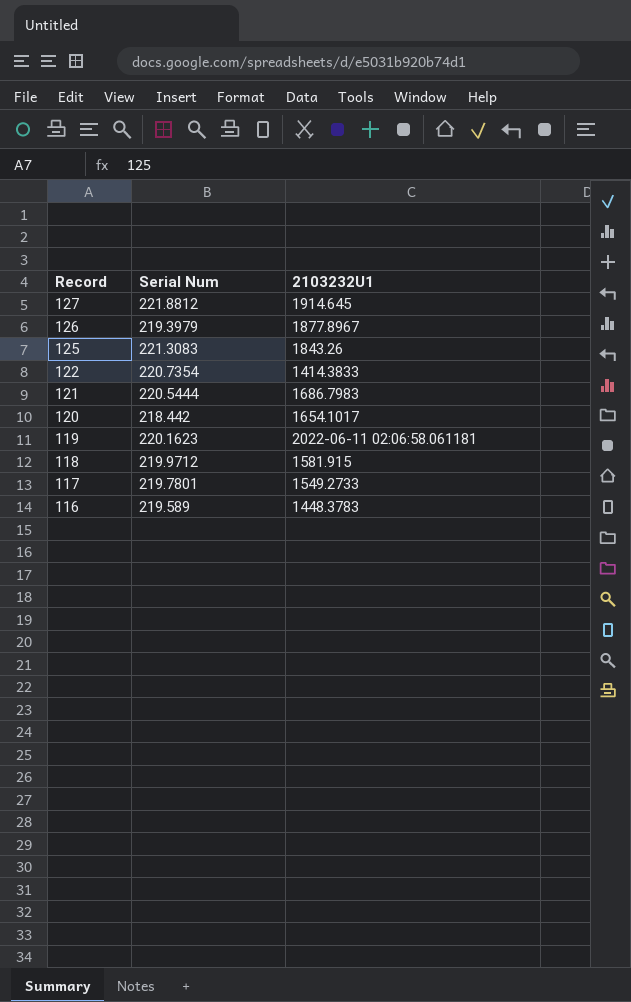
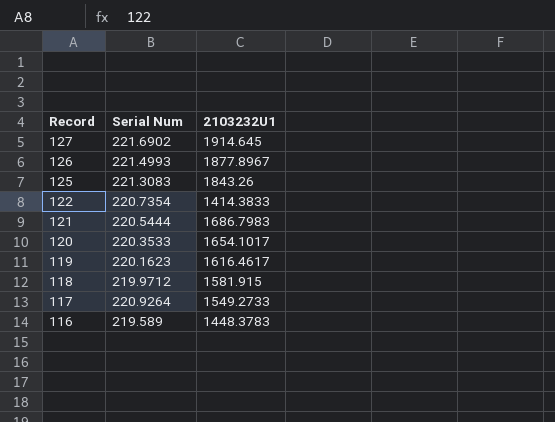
127 | Serial Num: 221.8812 -> 221.6902
126 | Serial Num: 219.3979 -> 221.4993
120 | Serial Num: 218.442 -> 220.3533
119 | 2103232U1: 2022-06-11 02:06:58.061181 -> 1616.4617
117 | Serial Num: 219.7801 -> 220.9264

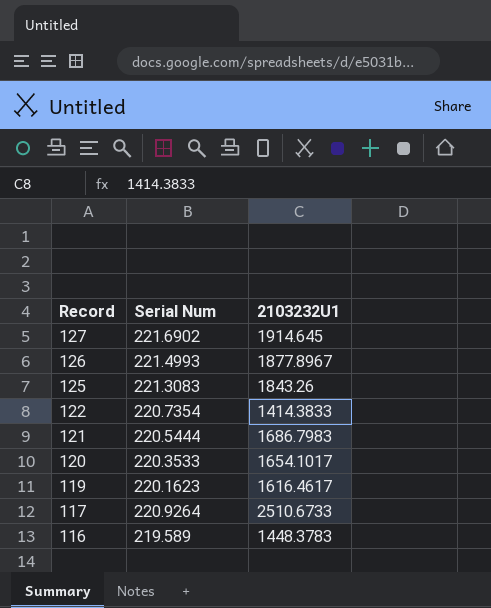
row 118: 219.9712 | 1581.915 -> none
117 | 2103232U1: 1549.2733 -> 2510.6733

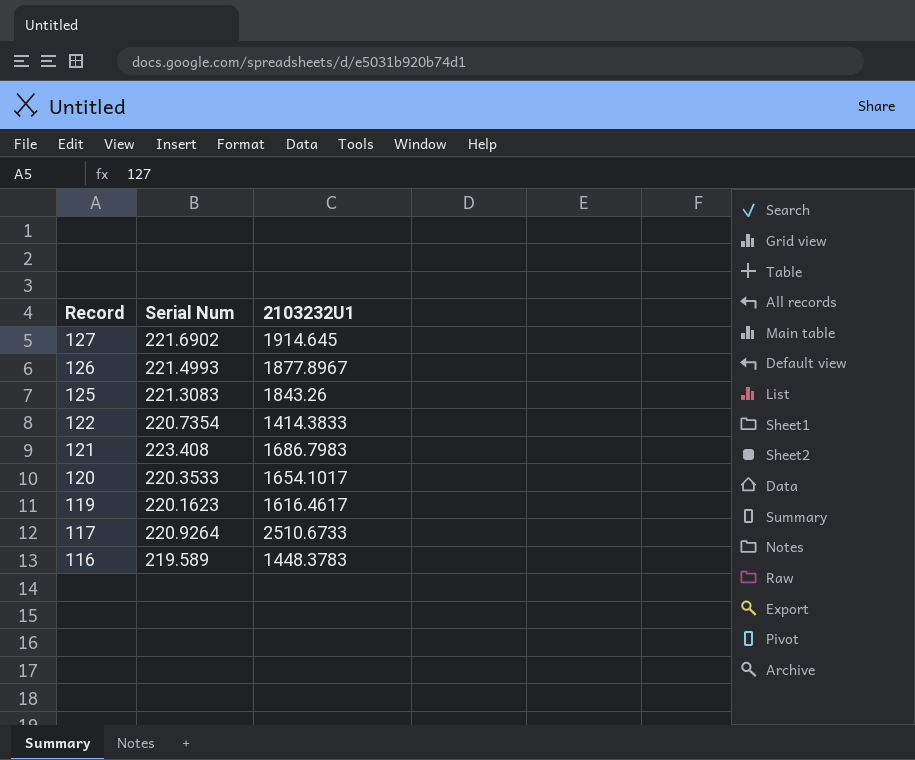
121 | Serial Num: 220.5444 -> 223.408

